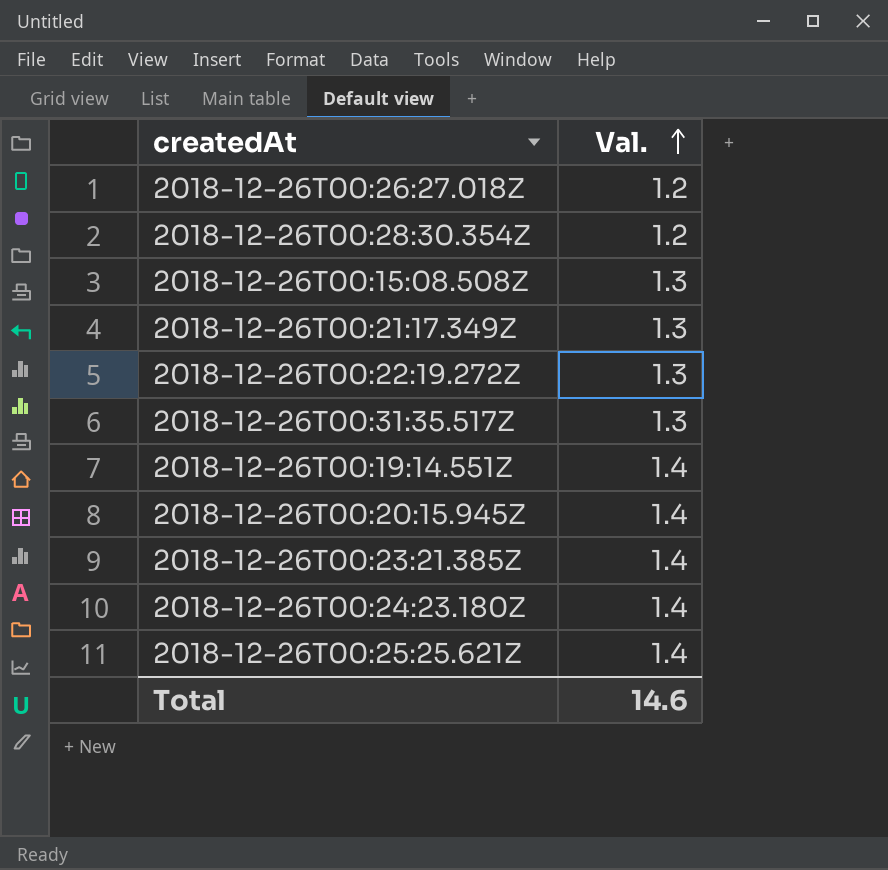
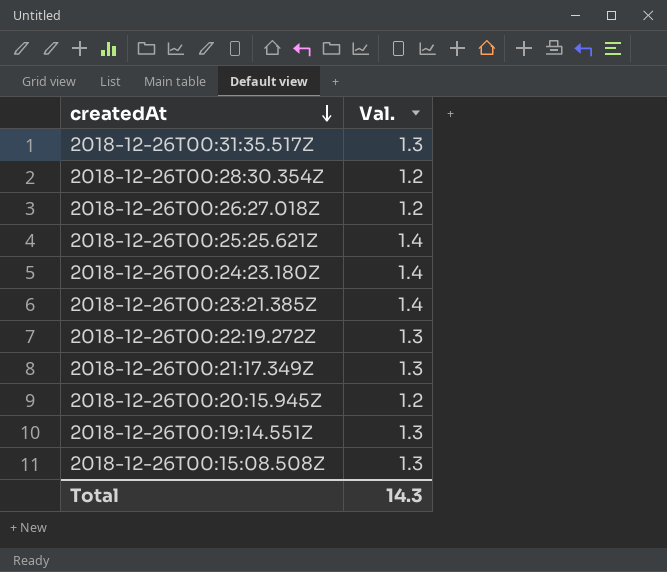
row order: Val. ascending -> createdAt descending
2018-12-26T00:20:15.945Z | Val.: 1.4 -> 1.2
2018-12-26T00:19:14.551Z | Val.: 1.4 -> 1.3
Total | Val.: 14.6 -> 14.3

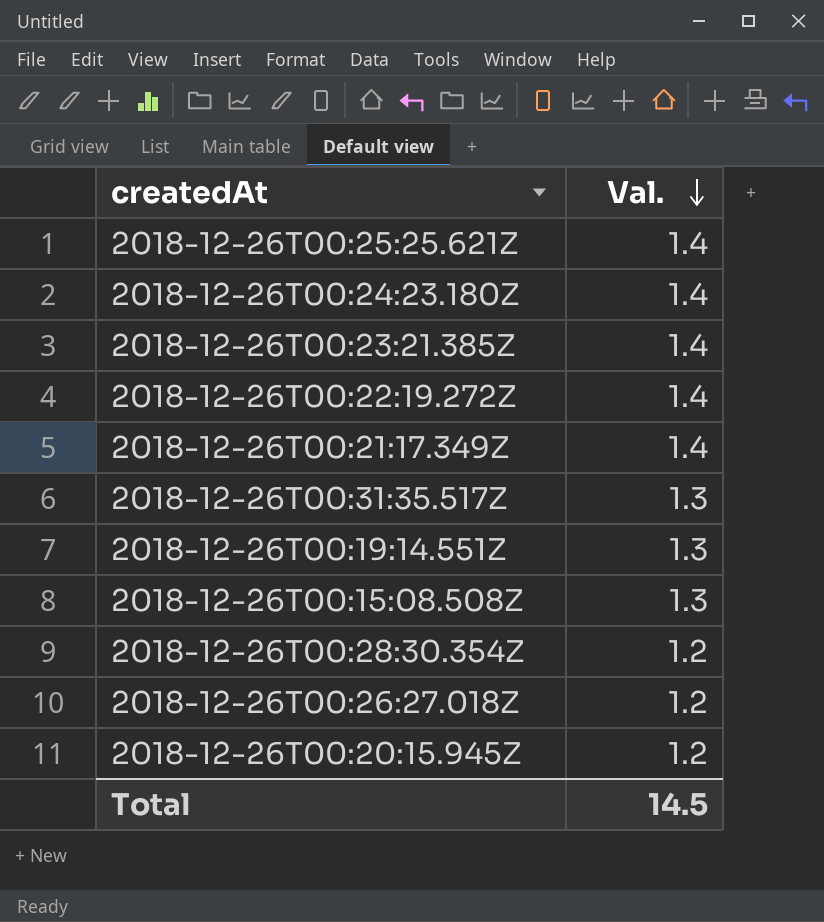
row order: createdAt descending -> Val. descending
2018-12-26T00:22:19.272Z | Val.: 1.3 -> 1.4
2018-12-26T00:21:17.349Z | Val.: 1.3 -> 1.4
Total | Val.: 14.3 -> 14.5

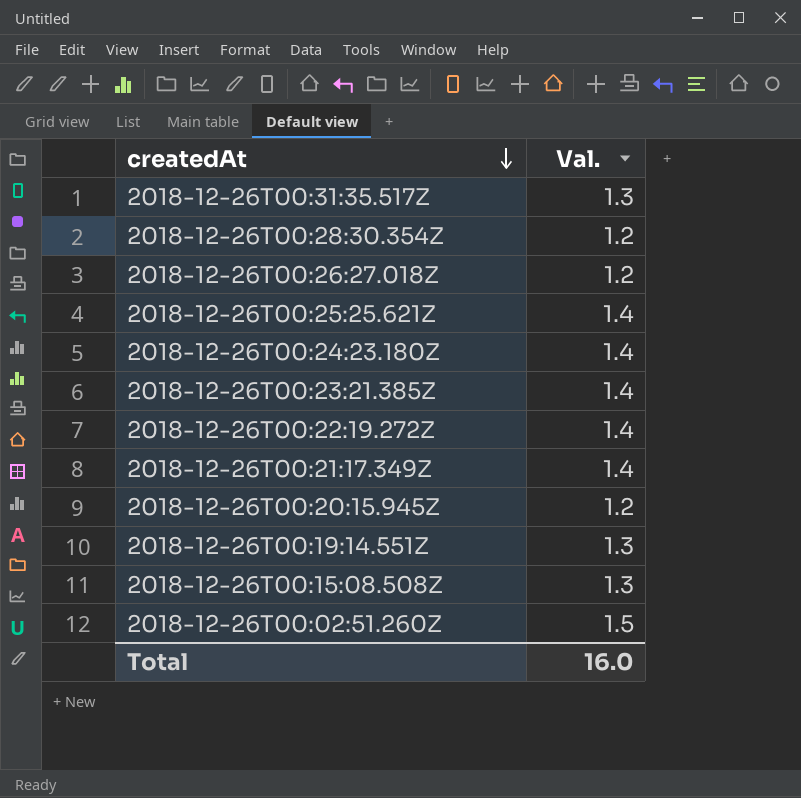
row order: Val. descending -> createdAt descending
row 2018-12-26T00:02:51.260Z: none -> 1.5
Total | Val.: 14.5 -> 16.0

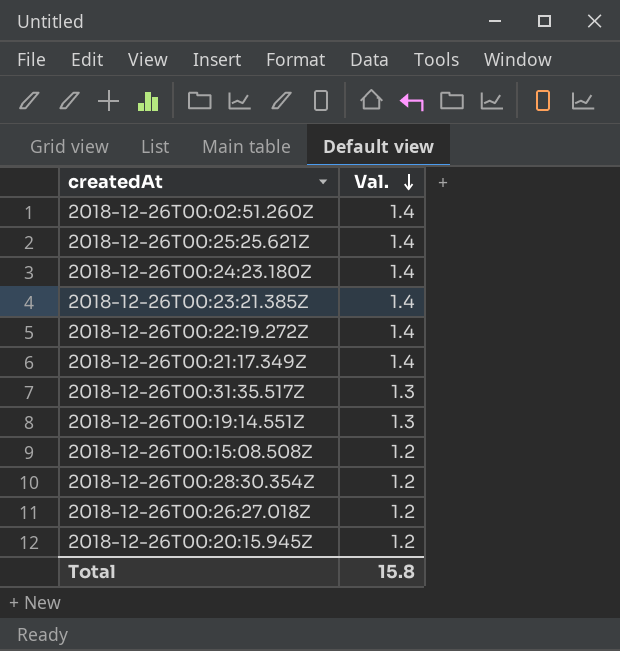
row order: createdAt descending -> Val. descending
2018-12-26T00:02:51.260Z | Val.: 1.5 -> 1.4
2018-12-26T00:15:08.508Z | Val.: 1.3 -> 1.2
Total | Val.: 16.0 -> 15.8

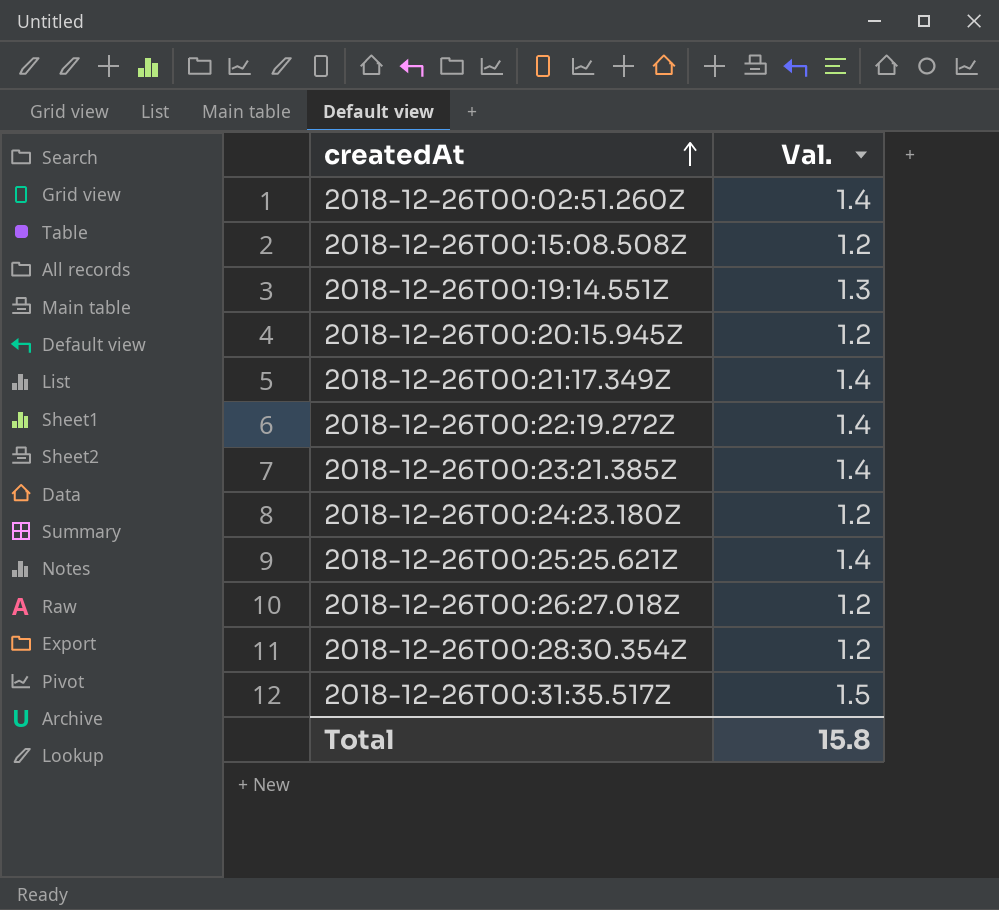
row order: Val. descending -> createdAt ascending
2018-12-26T00:24:23.180Z | Val.: 1.4 -> 1.2
2018-12-26T00:31:35.517Z | Val.: 1.3 -> 1.5

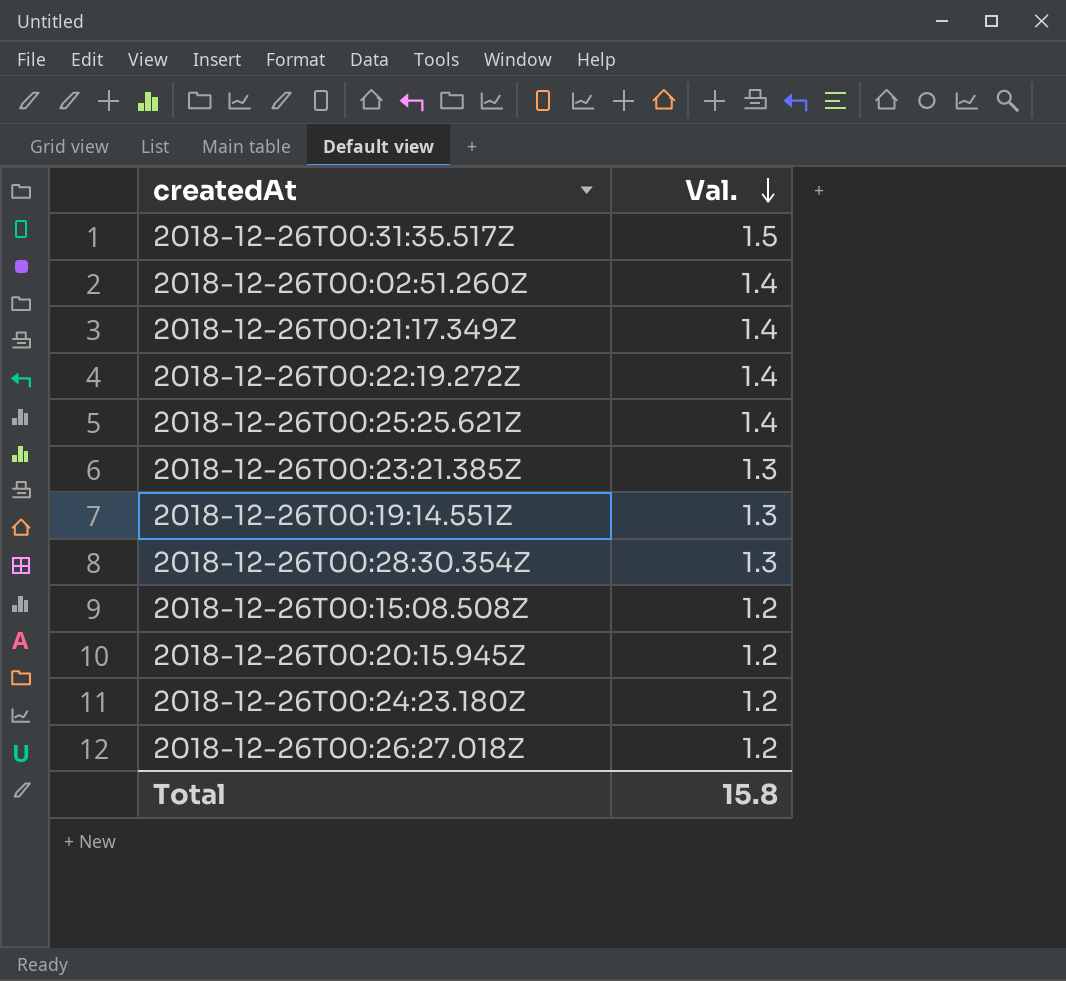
row order: createdAt ascending -> Val. descending
2018-12-26T00:23:21.385Z | Val.: 1.4 -> 1.3
2018-12-26T00:28:30.354Z | Val.: 1.2 -> 1.3

